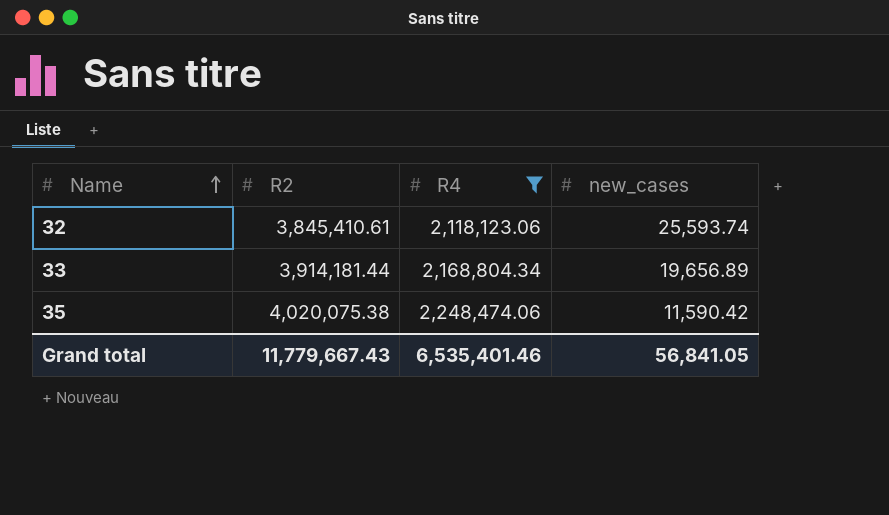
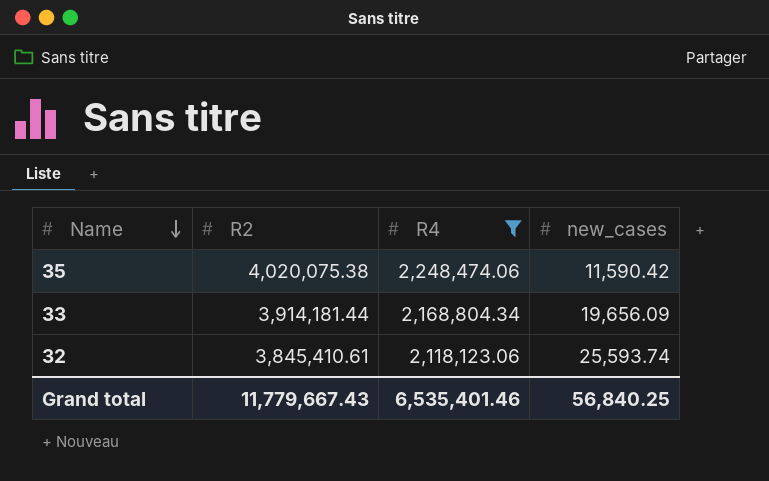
row order: Name ascending -> Name descending
33 | new_cases: 19,656.89 -> 19,656.09
Grand total | new_cases: 56,841.05 -> 56,840.25

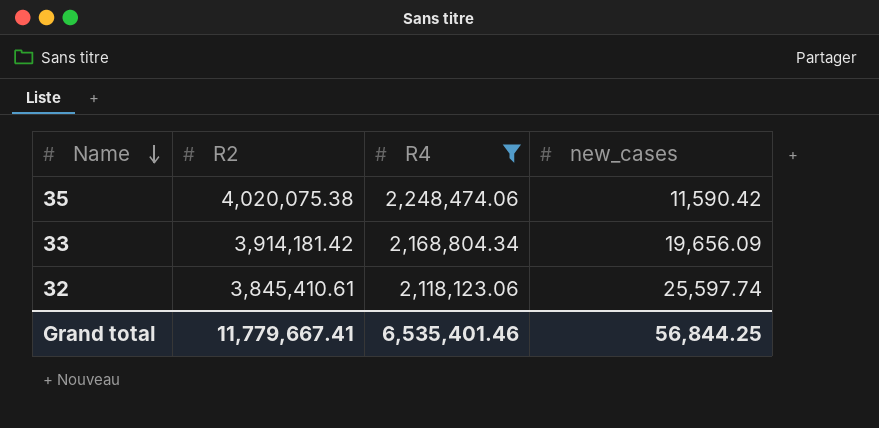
33 | R2: 3,914,181.44 -> 3,914,181.42
32 | new_cases: 25,593.74 -> 25,597.74
Grand total | R2: 11,779,667.43 -> 11,779,667.41
Grand total | new_cases: 56,840.25 -> 56,844.25

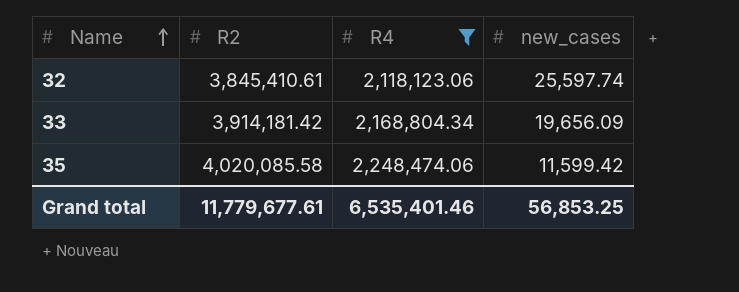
row order: Name descending -> Name ascending
35 | R2: 4,020,075.38 -> 4,020,085.58
35 | new_cases: 11,590.42 -> 11,599.42
Grand total | R2: 11,779,667.41 -> 11,779,677.61
Grand total | new_cases: 56,844.25 -> 56,853.25

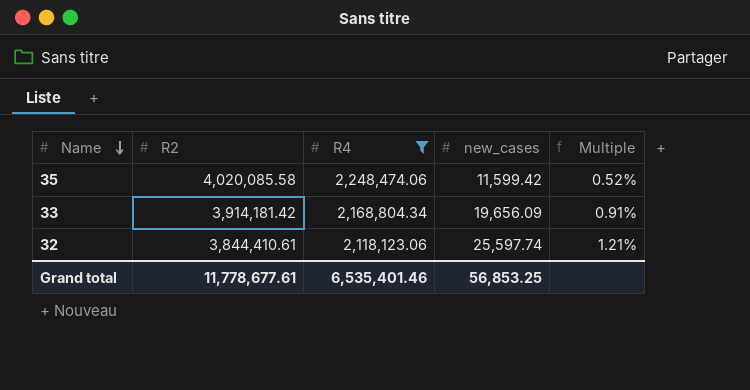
row order: Name ascending -> Name descending
column Multiple | formula: none -> [new_cases] / [R4]
32 | R2: 3,845,410.61 -> 3,844,410.61
Grand total | R2: 11,779,677.61 -> 11,778,677.61

